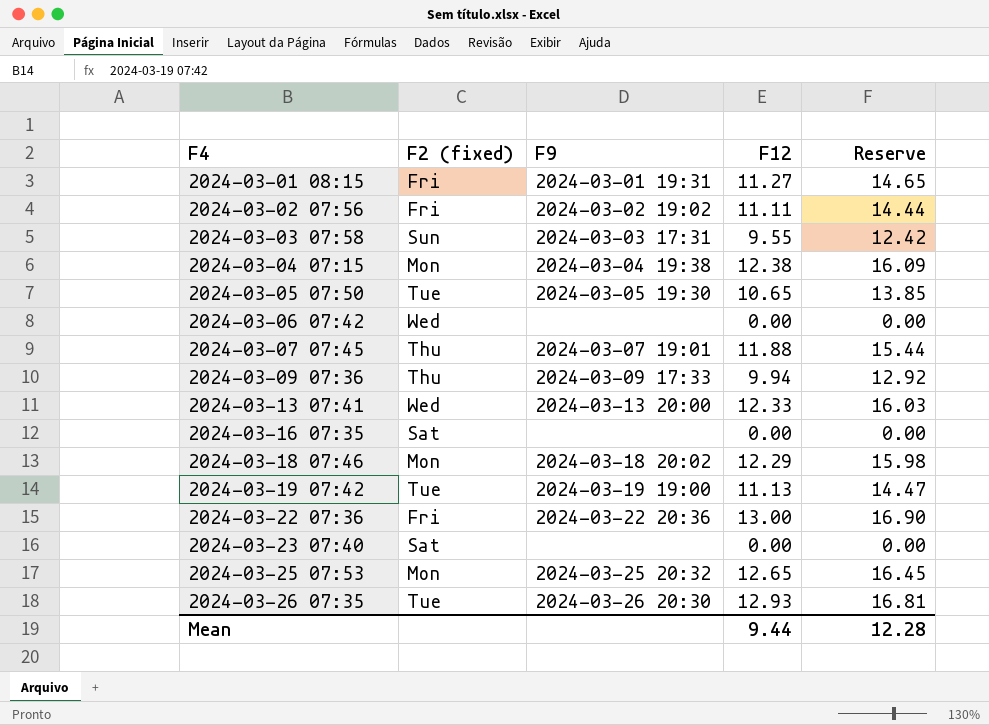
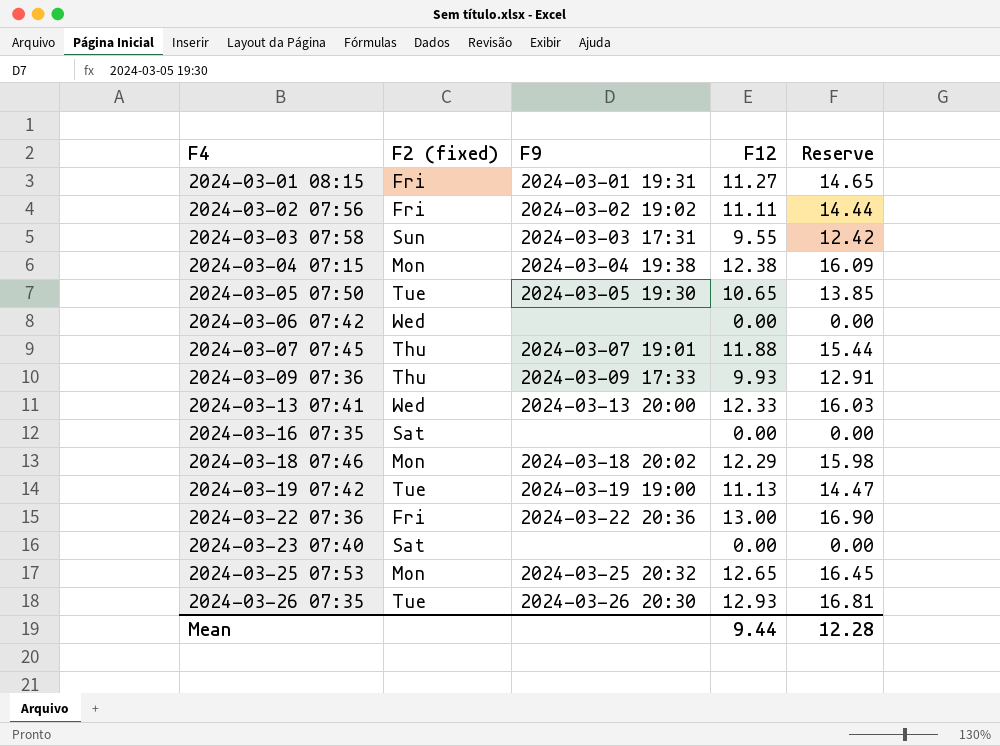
2024-03-09 07:36 | F12: 9.94 -> 9.93
2024-03-09 07:36 | Reserve: 12.92 -> 12.91

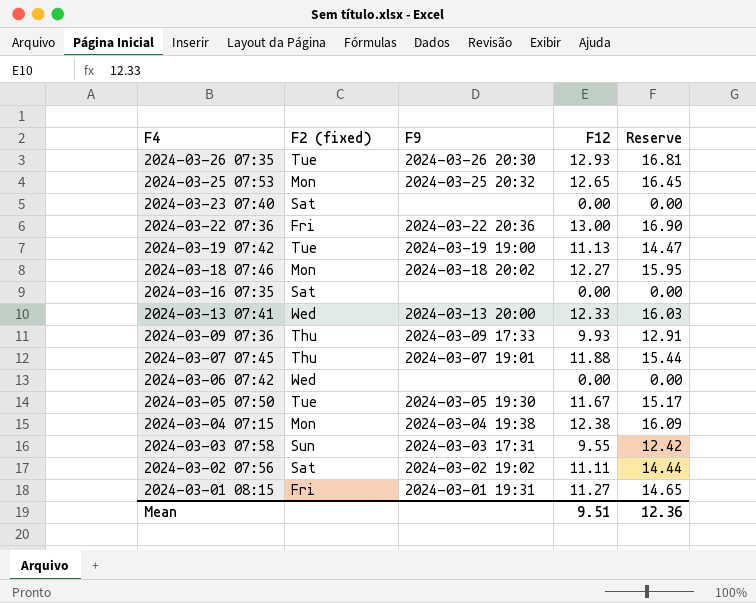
row order: F4 ascending -> F4 descending
2024-03-18 07:46 | F12: 12.29 -> 12.27
2024-03-18 07:46 | Reserve: 15.98 -> 15.95
2024-03-05 07:50 | F12: 10.65 -> 11.67
2024-03-05 07:50 | Reserve: 13.85 -> 15.17
2024-03-02 07:56 | F2 (fixed): Fri -> Sat
Mean | F12: 9.44 -> 9.51
Mean | Reserve: 12.28 -> 12.36

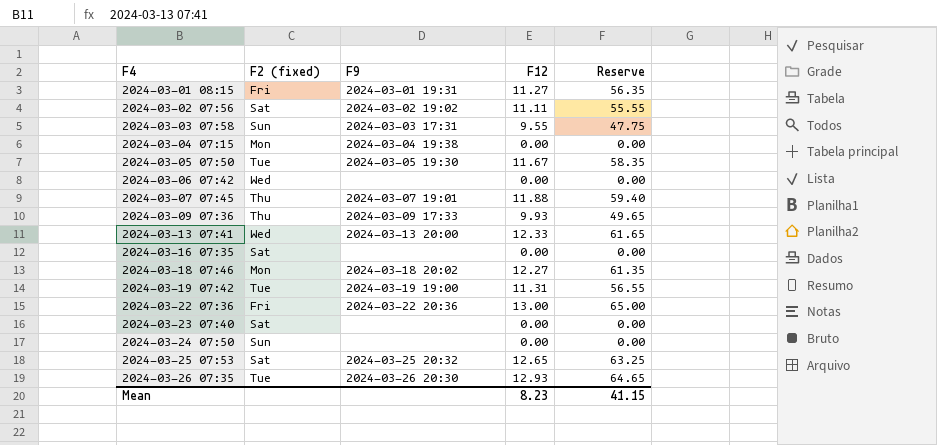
row order: F4 descending -> F4 ascending
column Reserve | formula: [F12] * 1.3 -> [F12] * 5
2024-03-04 07:15 | F12: 12.38 -> 0.00
2024-03-19 07:42 | F12: 11.13 -> 11.31
row 2024-03-24 07:50: none -> Sun | none | 0.00 | 0.00
2024-03-25 07:53 | F2 (fixed): Mon -> Sat
Mean | F12: 9.51 -> 8.23
Mean | Reserve: 12.36 -> 41.15

